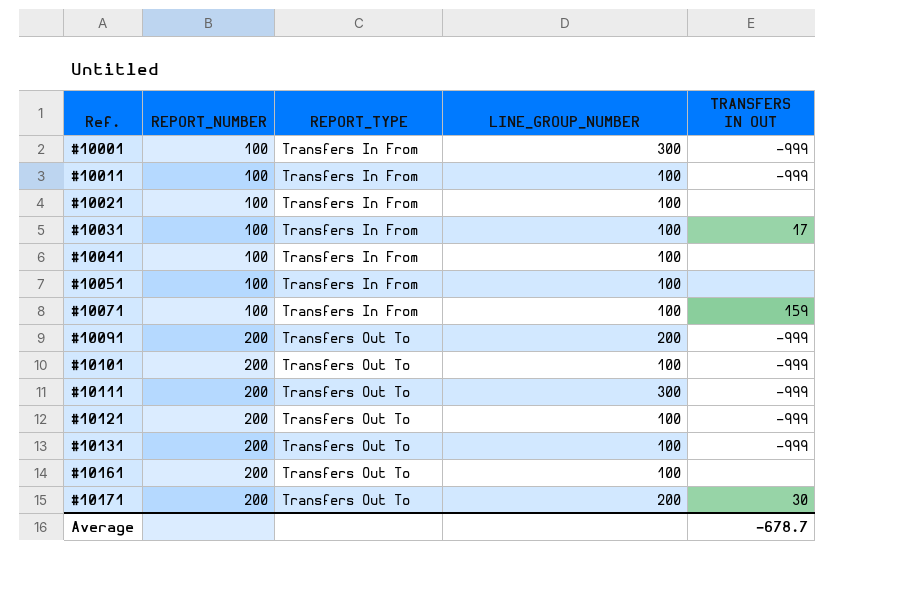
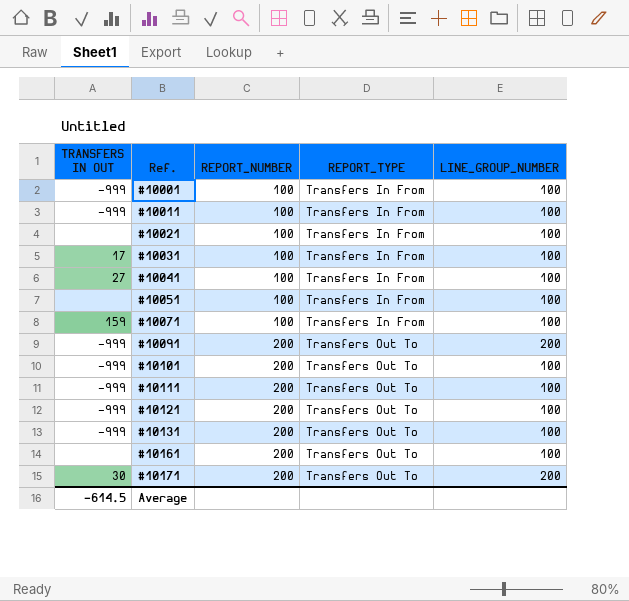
column TRANSFERS IN OUT | position: 5 -> 1
#10001 | LINE_GROUP_NUMBER: 300 -> 100
#10041 | TRANSFERS IN OUT: none -> 27
#10111 | LINE_GROUP_NUMBER: 300 -> 100
Average | TRANSFERS IN OUT: -678.7 -> -614.5

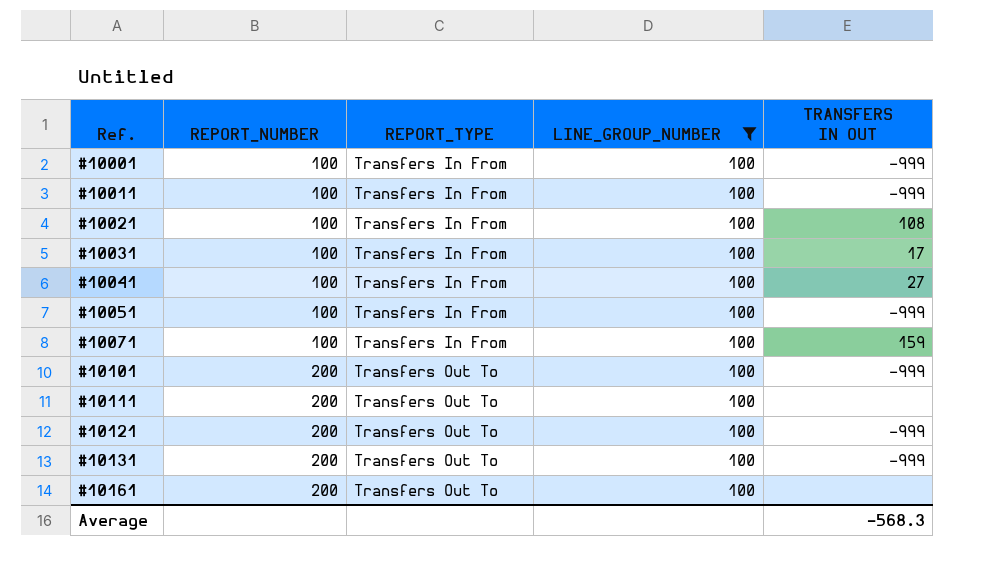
filter: none -> LINE_GROUP_NUMBER = 100
column TRANSFERS IN OUT | position: 1 -> 5
#10021 | TRANSFERS IN OUT: none -> 108
#10051 | TRANSFERS IN OUT: none -> -999
#10111 | TRANSFERS IN OUT: -999 -> none
Average | TRANSFERS IN OUT: -614.5 -> -568.3

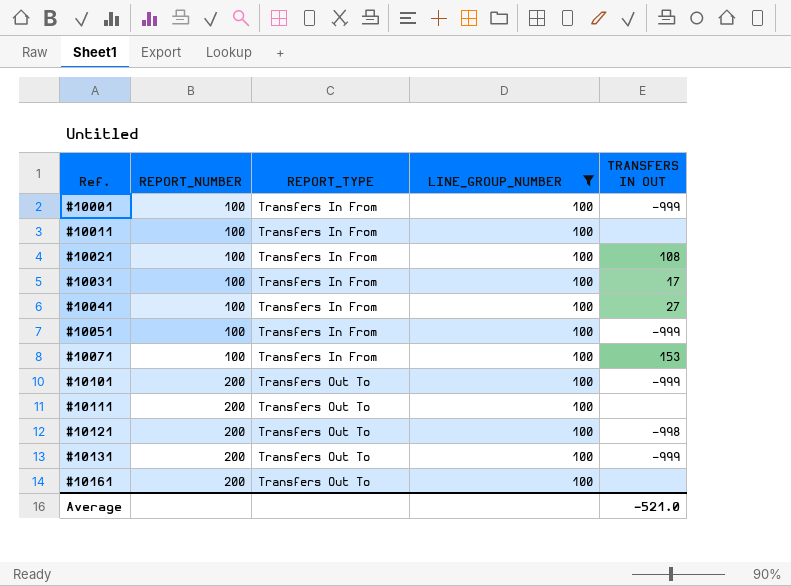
#10011 | TRANSFERS IN OUT: -999 -> none
#10071 | TRANSFERS IN OUT: 159 -> 153
#10121 | TRANSFERS IN OUT: -999 -> -998
Average | TRANSFERS IN OUT: -568.3 -> -521.0

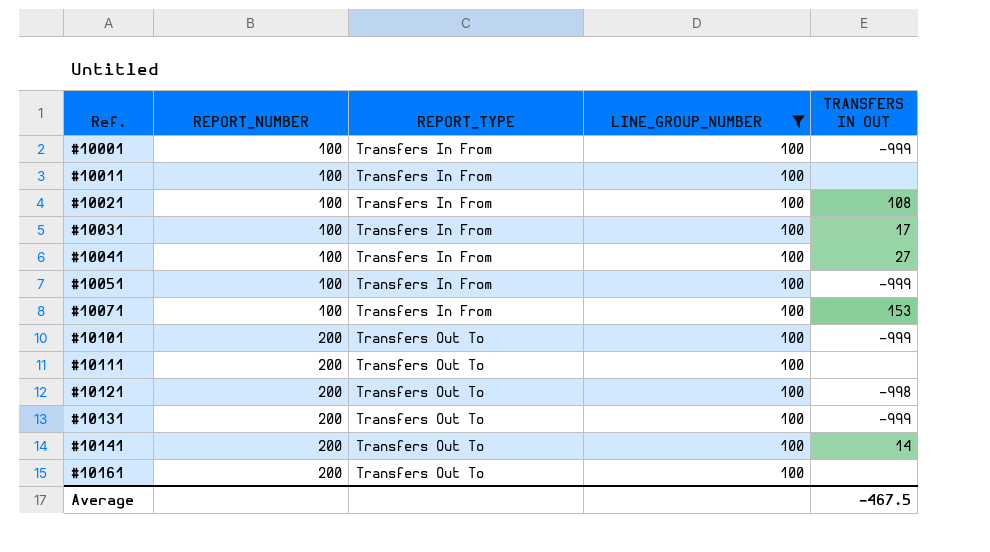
row #10141: none -> 200 | Transfers Out To | 100 | 14
Average | TRANSFERS IN OUT: -521.0 -> -467.5

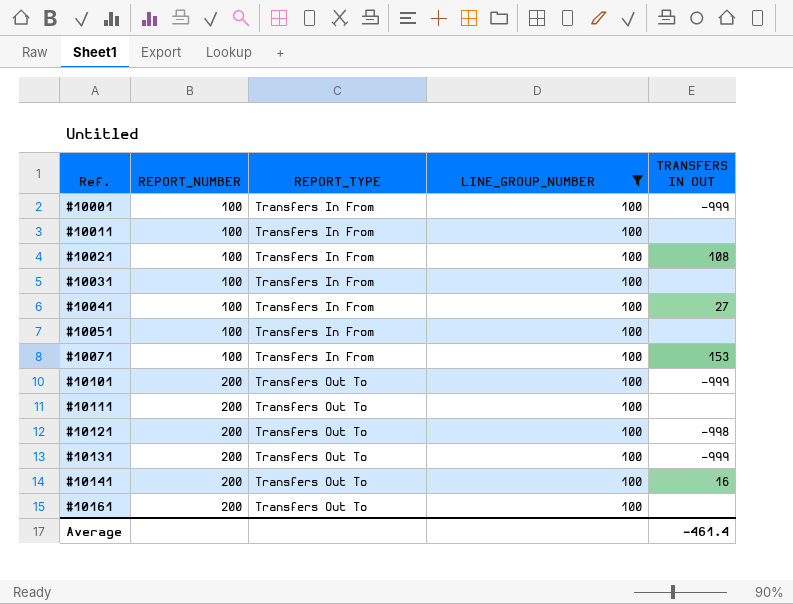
#10031 | TRANSFERS IN OUT: 17 -> none
#10051 | TRANSFERS IN OUT: -999 -> none
#10141 | TRANSFERS IN OUT: 14 -> 16
Average | TRANSFERS IN OUT: -467.5 -> -461.4

